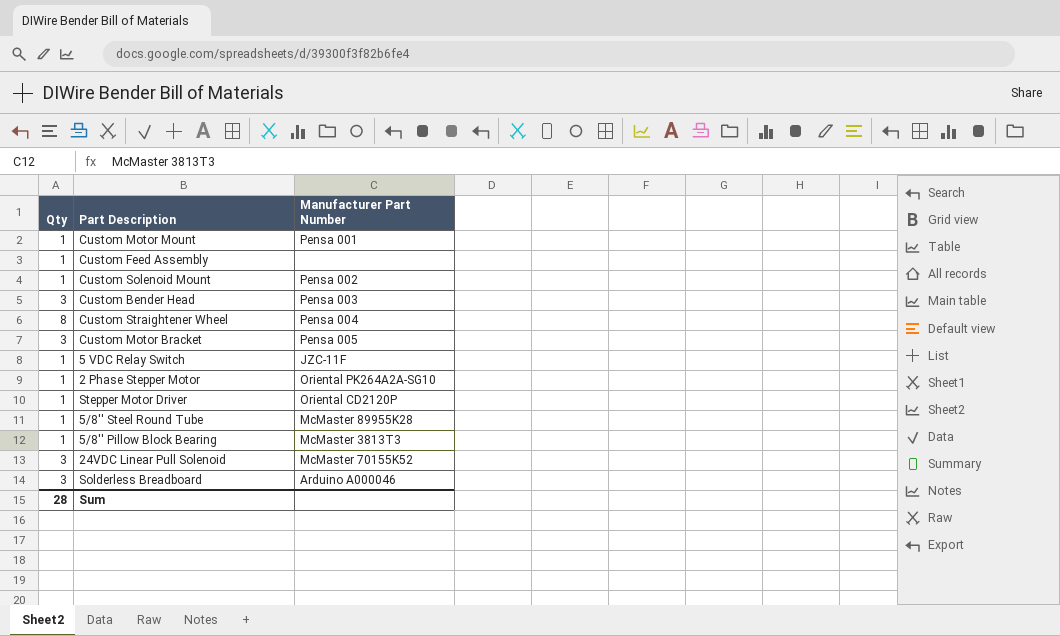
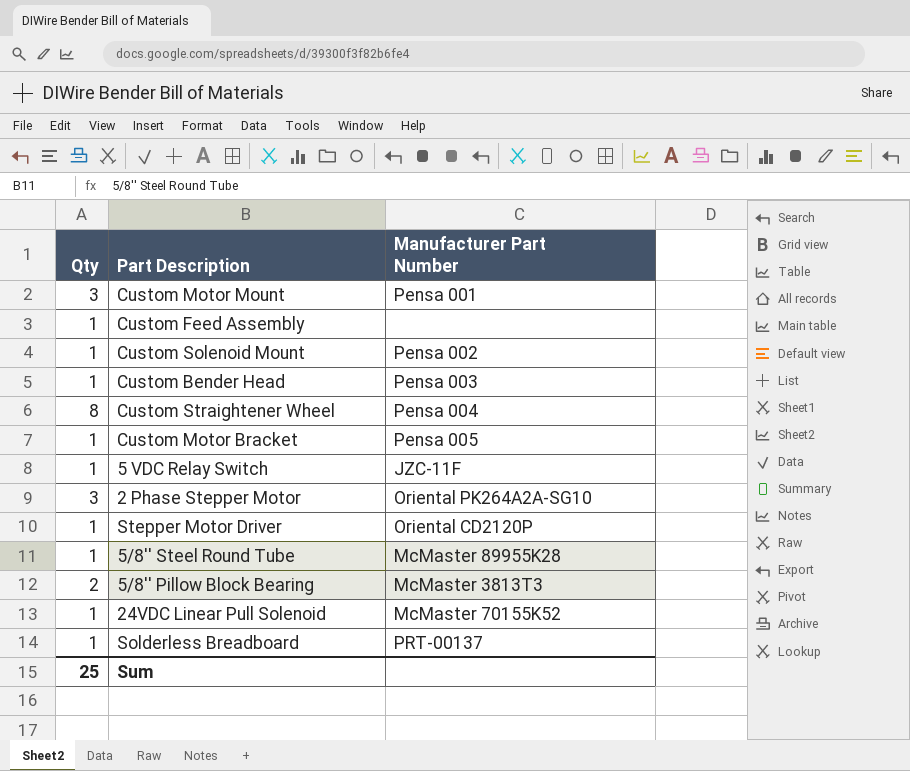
Custom Motor Mount | Qty: 1 -> 3
Custom Bender Head | Qty: 3 -> 1
Custom Motor Bracket | Qty: 3 -> 1
2 Phase Stepper Motor | Qty: 1 -> 3
5/8'' Pillow Block Bearing | Qty: 1 -> 2
24VDC Linear Pull Solenoid | Qty: 3 -> 1
Solderless Breadboard | Qty: 3 -> 1
Solderless Breadboard | Manufacturer Part Number: Arduino A000046 -> PRT-00137
Sum | Qty: 28 -> 25

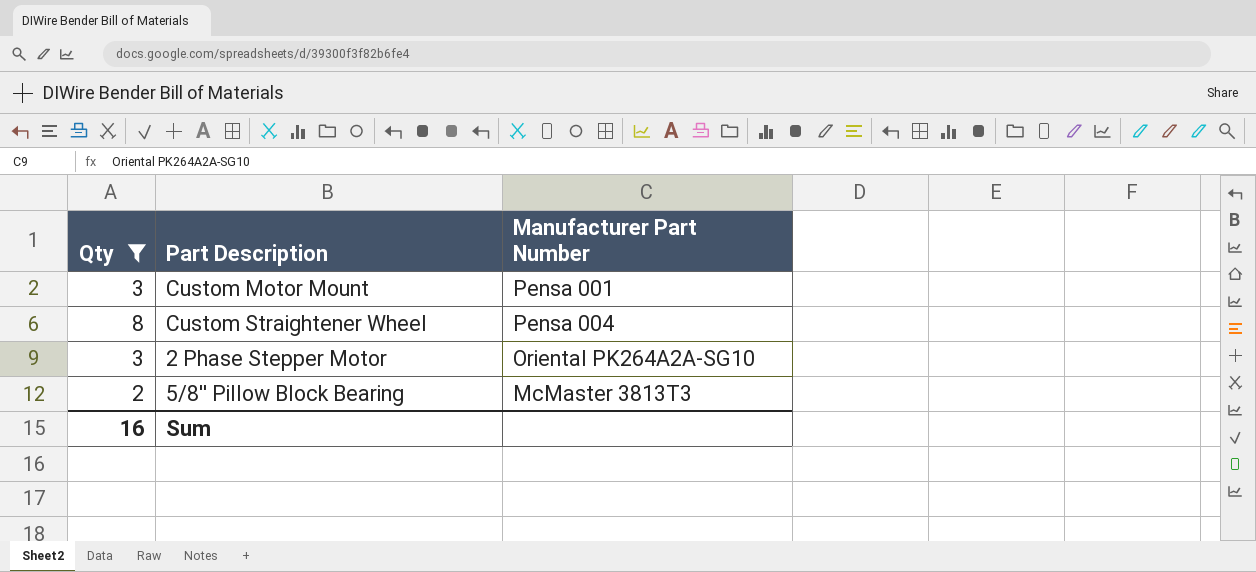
filter: none -> Qty != 1
Sum | Qty: 25 -> 16

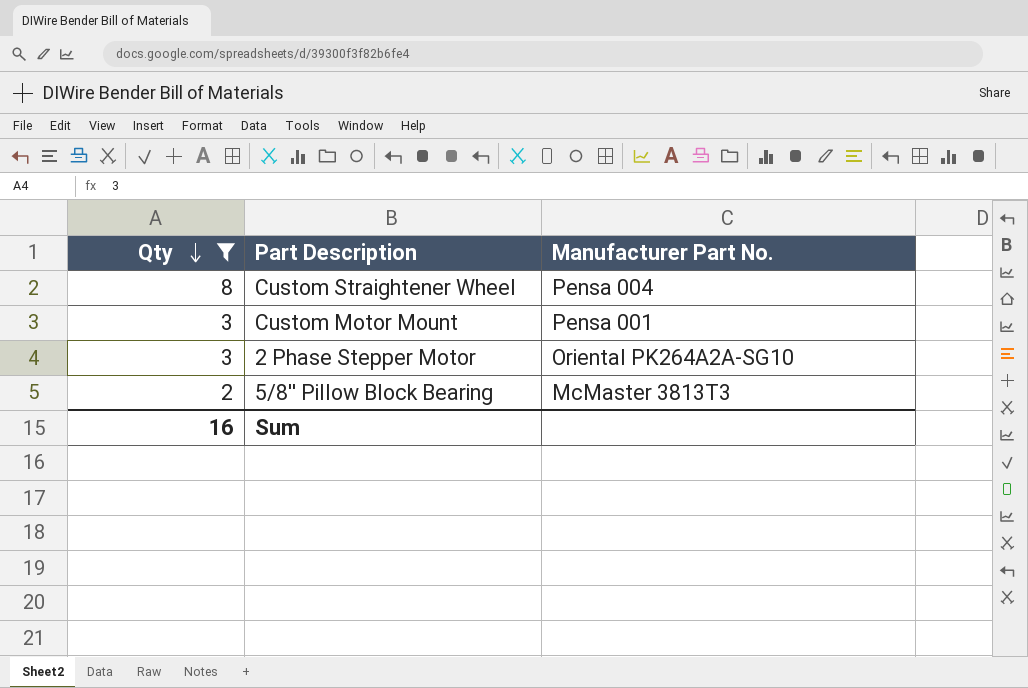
row order: none -> Qty descending
column name: Manufacturer Part Number -> Manufacturer Part No.

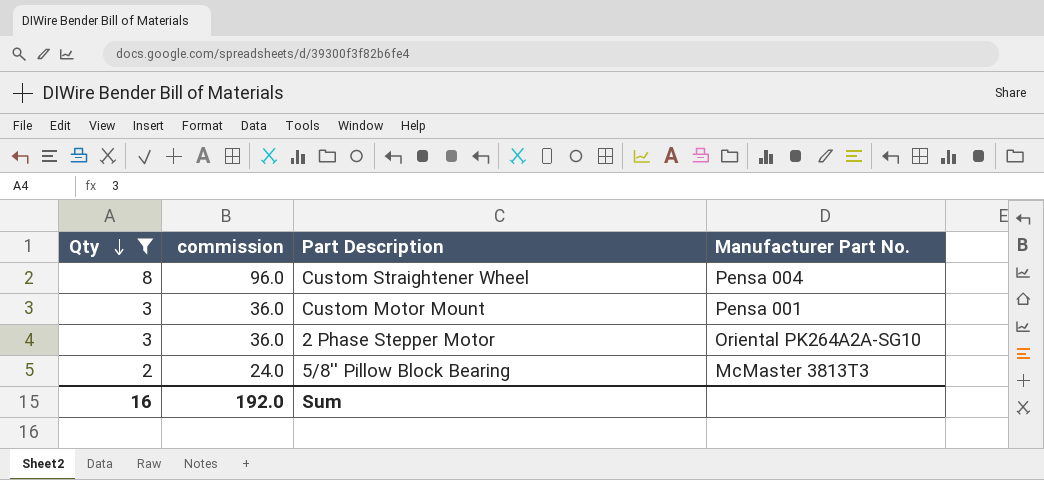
column commission | formula: none -> [Qty] * 12

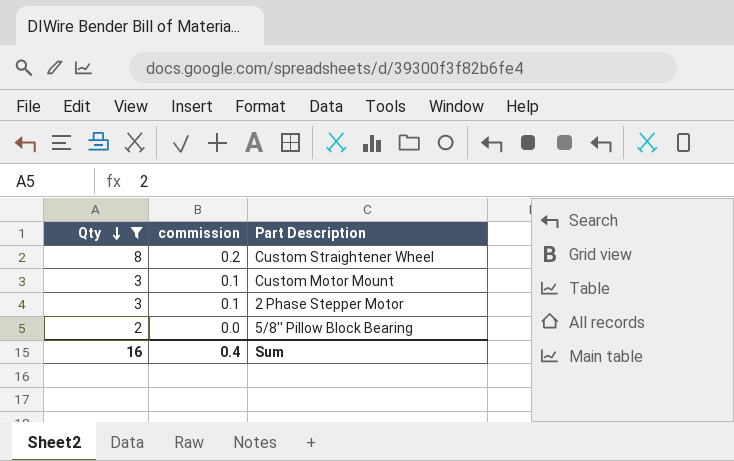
column Manufacturer Part No. | position: 4 -> none
column commission | formula: [Qty] * 12 -> [Qty] * 0.02
Sum | commission: 192.0 -> 0.4

